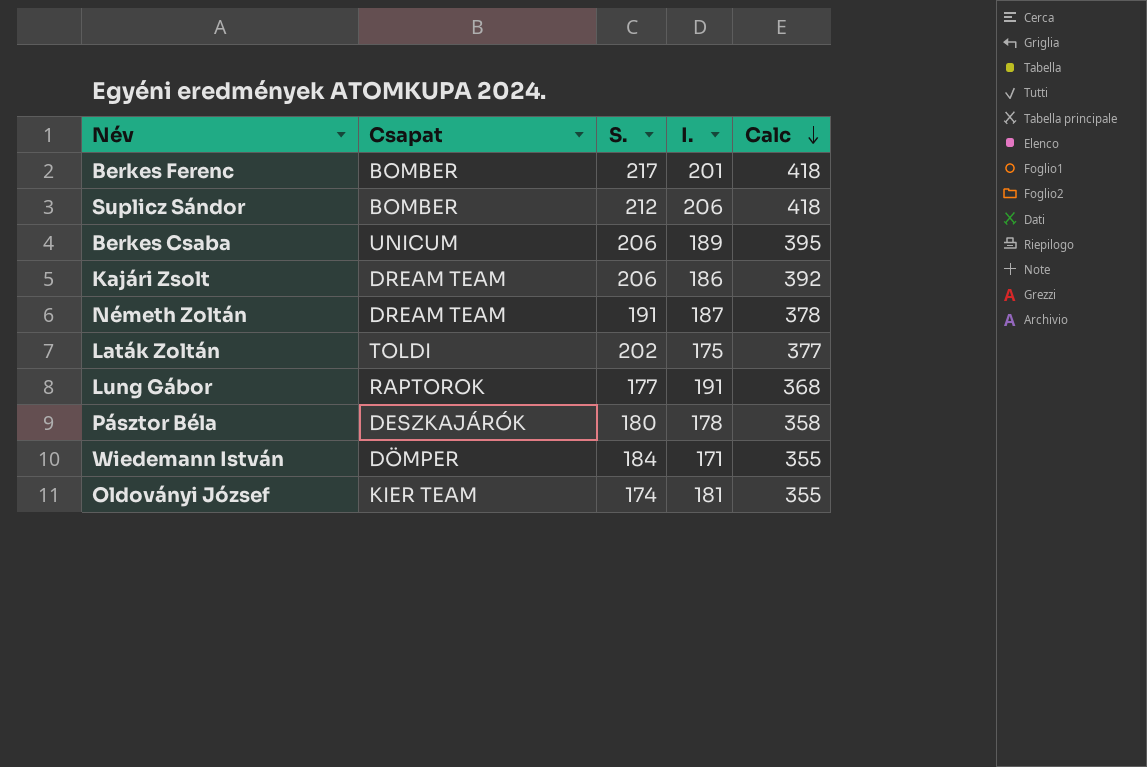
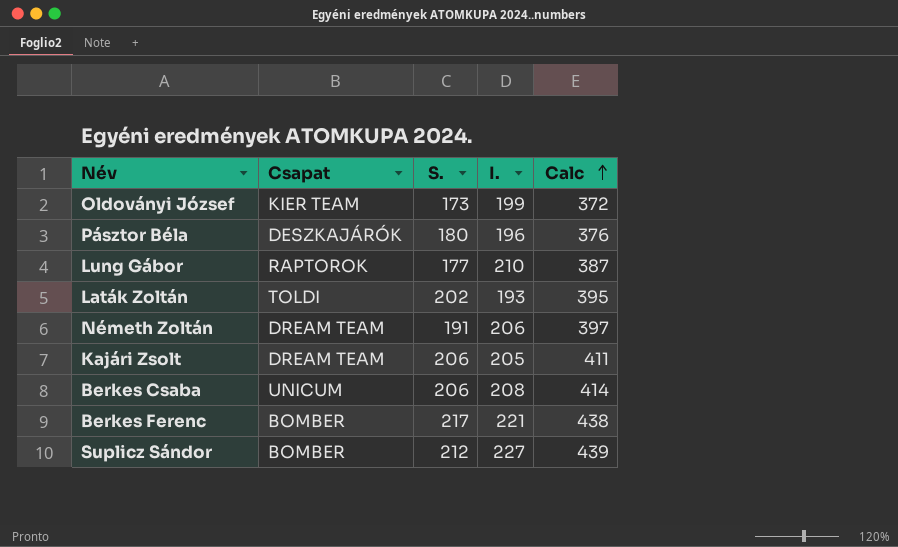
row order: Calc descending -> Calc ascending
row Wiedemann István: DÖMPER | 184 | 171 | 355 -> none
Oldoványi József | S.: 174 -> 173
Oldoványi József | I.: 181 -> 199
Oldoványi József | Calc: 355 -> 372
Pásztor Béla | I.: 178 -> 196
Pásztor Béla | Calc: 358 -> 376
Lung Gábor | I.: 191 -> 210
Lung Gábor | Calc: 368 -> 387
Laták Zoltán | I.: 175 -> 193
Laták Zoltán | Calc: 377 -> 395
Németh Zoltán | I.: 187 -> 206
Németh Zoltán | Calc: 378 -> 397
Kajári Zsolt | I.: 186 -> 205
Kajári Zsolt | Calc: 392 -> 411
Berkes Csaba | I.: 189 -> 208
Berkes Csaba | Calc: 395 -> 414
Berkes Ferenc | I.: 201 -> 221
Berkes Ferenc | Calc: 418 -> 438
Suplicz Sándor | I.: 206 -> 227
Suplicz Sándor | Calc: 418 -> 439

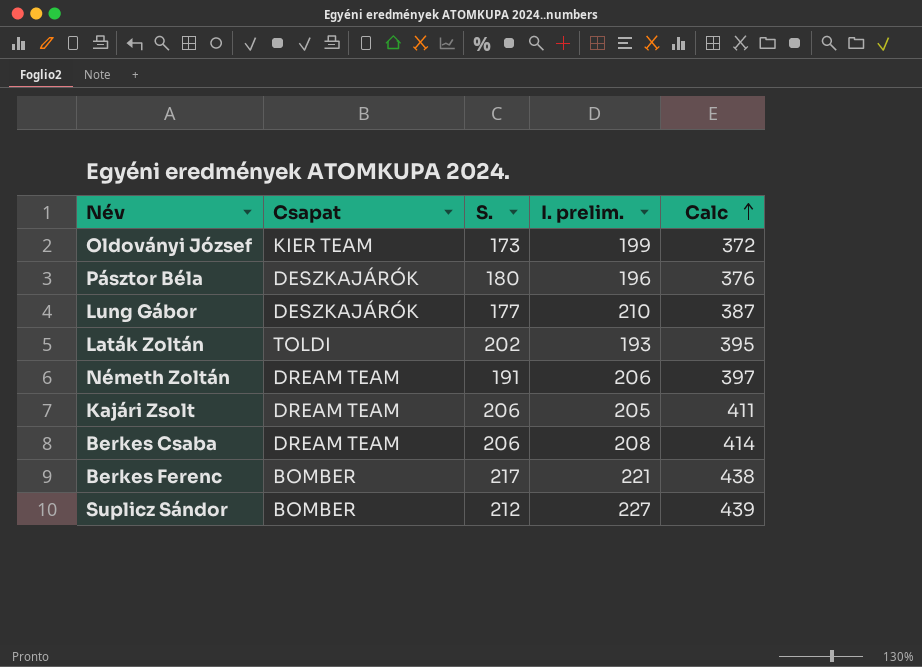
column name: I. -> I. prelim.
Lung Gábor | Csapat: RAPTOROK -> DESZKAJÁRÓK
Berkes Csaba | Csapat: UNICUM -> DREAM TEAM

